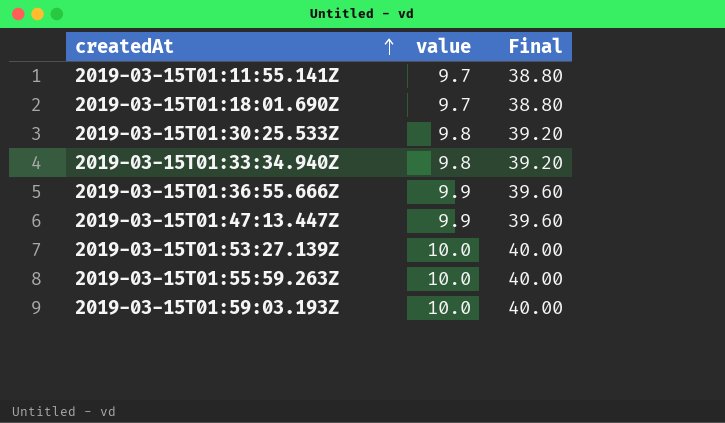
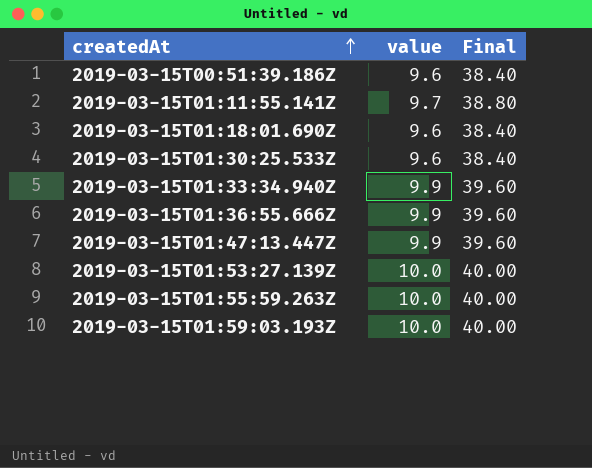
row 2019-03-15T00:51:39.186Z: none -> 9.6 | 38.40
2019-03-15T01:18:01.690Z | value: 9.7 -> 9.6
2019-03-15T01:18:01.690Z | Final: 38.80 -> 38.40
2019-03-15T01:30:25.533Z | value: 9.8 -> 9.6
2019-03-15T01:30:25.533Z | Final: 39.20 -> 38.40
2019-03-15T01:33:34.940Z | value: 9.8 -> 9.9
2019-03-15T01:33:34.940Z | Final: 39.20 -> 39.60

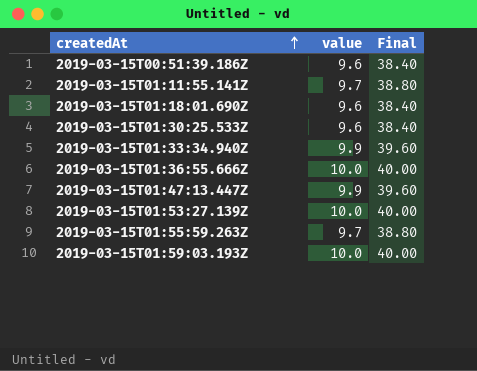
2019-03-15T01:36:55.666Z | value: 9.9 -> 10.0
2019-03-15T01:36:55.666Z | Final: 39.60 -> 40.00
2019-03-15T01:55:59.263Z | value: 10.0 -> 9.7
2019-03-15T01:55:59.263Z | Final: 40.00 -> 38.80

